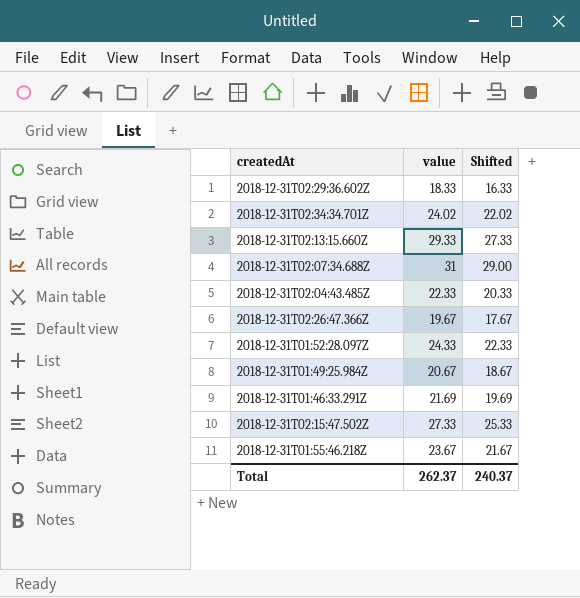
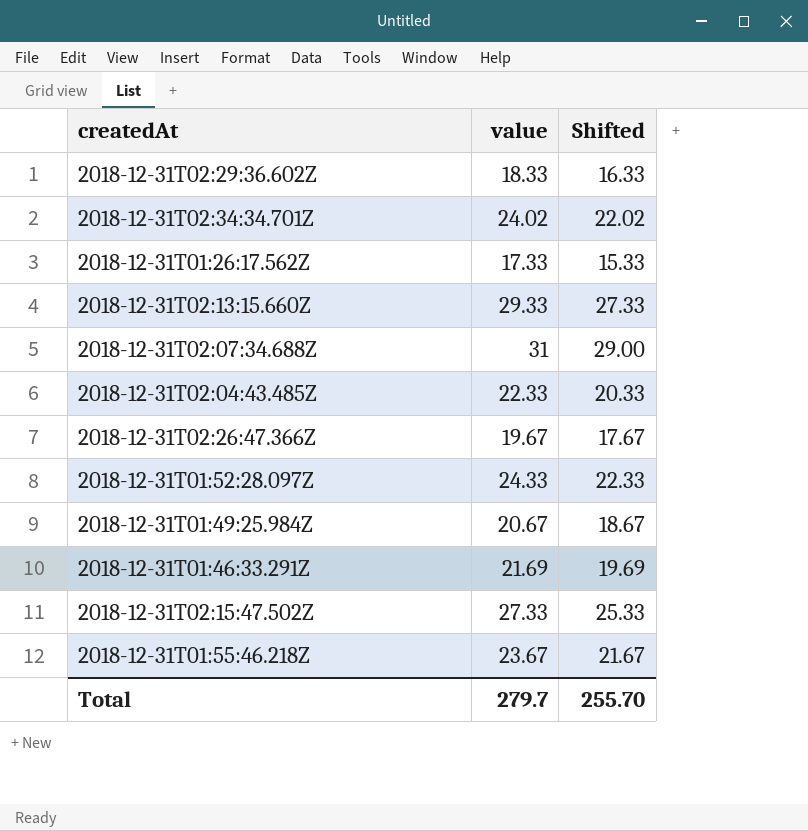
row 2018-12-31T01:26:17.562Z: none -> 17.33 | 15.33
Total | value: 262.37 -> 279.7
Total | Shifted: 240.37 -> 255.70

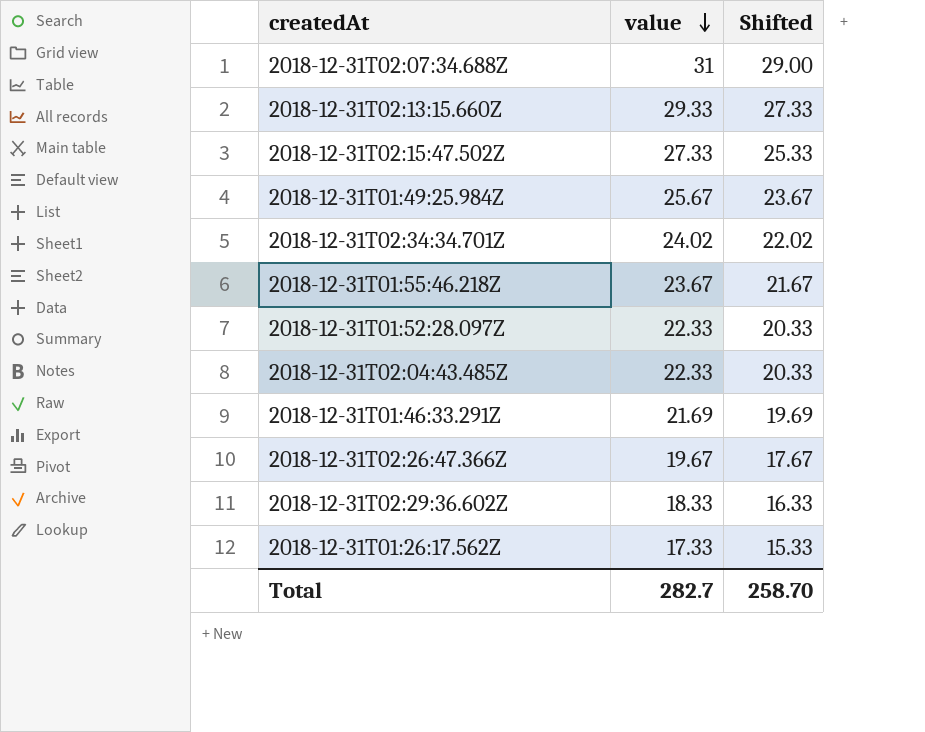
row order: none -> value descending
2018-12-31T01:49:25.984Z | value: 20.67 -> 25.67
2018-12-31T01:49:25.984Z | Shifted: 18.67 -> 23.67
2018-12-31T01:52:28.097Z | value: 24.33 -> 22.33
2018-12-31T01:52:28.097Z | Shifted: 22.33 -> 20.33
Total | value: 279.7 -> 282.7
Total | Shifted: 255.70 -> 258.70

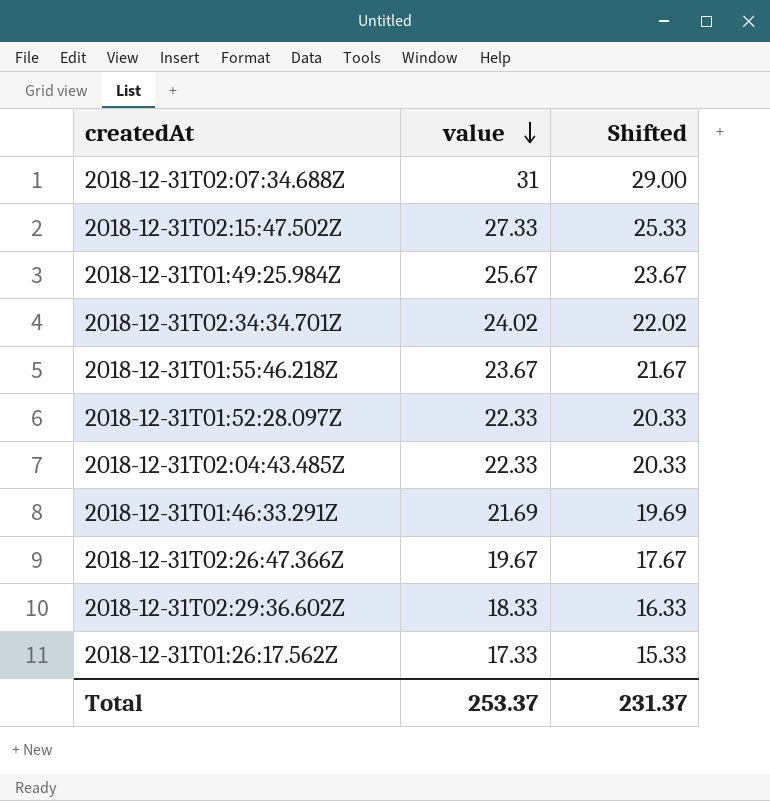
row 2018-12-31T02:13:15.660Z: 29.33 | 27.33 -> none
Total | value: 282.7 -> 253.37
Total | Shifted: 258.70 -> 231.37

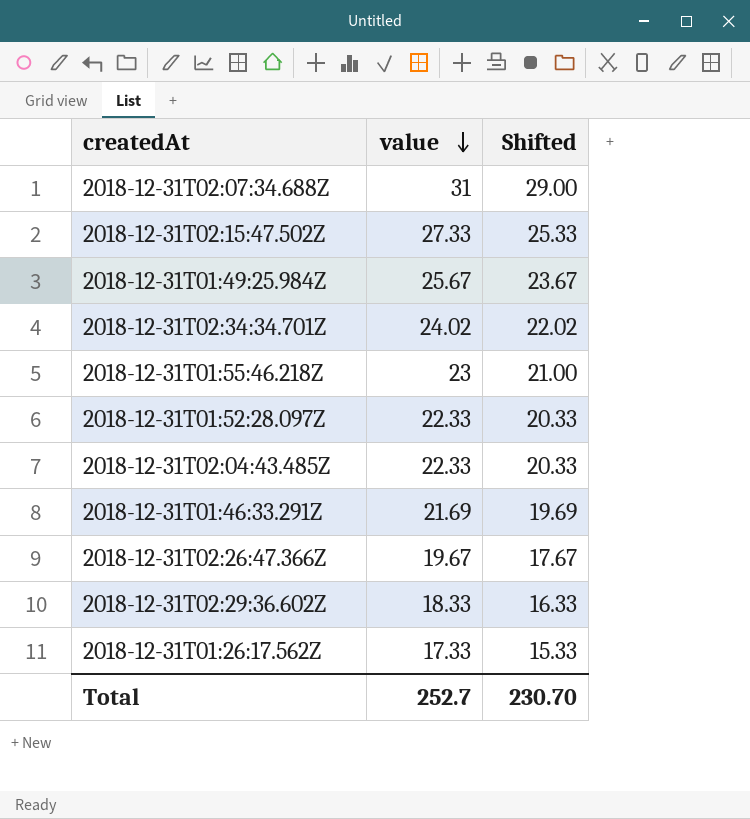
2018-12-31T01:55:46.218Z | value: 23.67 -> 23
2018-12-31T01:55:46.218Z | Shifted: 21.67 -> 21.00
Total | value: 253.37 -> 252.7
Total | Shifted: 231.37 -> 230.70

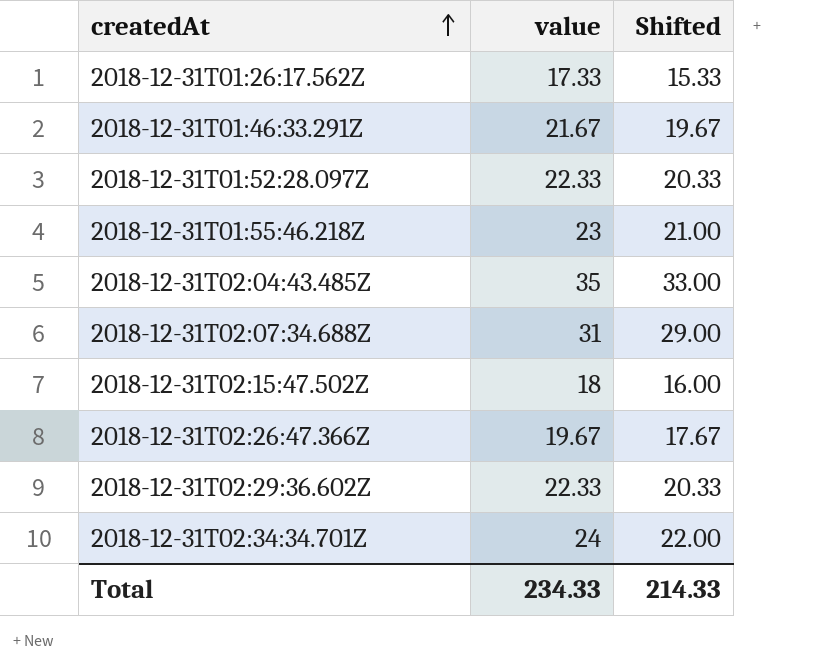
row order: value descending -> createdAt ascending
row 2018-12-31T01:49:25.984Z: 25.67 | 23.67 -> none
2018-12-31T01:46:33.291Z | value: 21.69 -> 21.67
2018-12-31T01:46:33.291Z | Shifted: 19.69 -> 19.67
2018-12-31T02:04:43.485Z | value: 22.33 -> 35
2018-12-31T02:04:43.485Z | Shifted: 20.33 -> 33.00
2018-12-31T02:15:47.502Z | value: 27.33 -> 18
2018-12-31T02:15:47.502Z | Shifted: 25.33 -> 16.00
2018-12-31T02:29:36.602Z | value: 18.33 -> 22.33
2018-12-31T02:29:36.602Z | Shifted: 16.33 -> 20.33
2018-12-31T02:34:34.701Z | value: 24.02 -> 24
2018-12-31T02:34:34.701Z | Shifted: 22.02 -> 22.00
Total | value: 252.7 -> 234.33
Total | Shifted: 230.70 -> 214.33

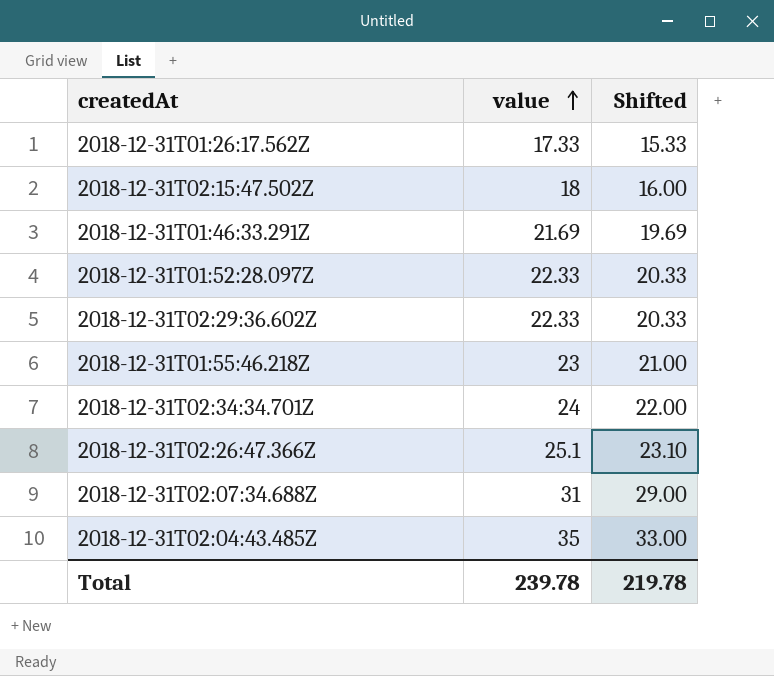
row order: createdAt ascending -> value ascending
2018-12-31T01:46:33.291Z | value: 21.67 -> 21.69
2018-12-31T01:46:33.291Z | Shifted: 19.67 -> 19.69
2018-12-31T02:26:47.366Z | value: 19.67 -> 25.1
2018-12-31T02:26:47.366Z | Shifted: 17.67 -> 23.10
Total | value: 234.33 -> 239.78
Total | Shifted: 214.33 -> 219.78

